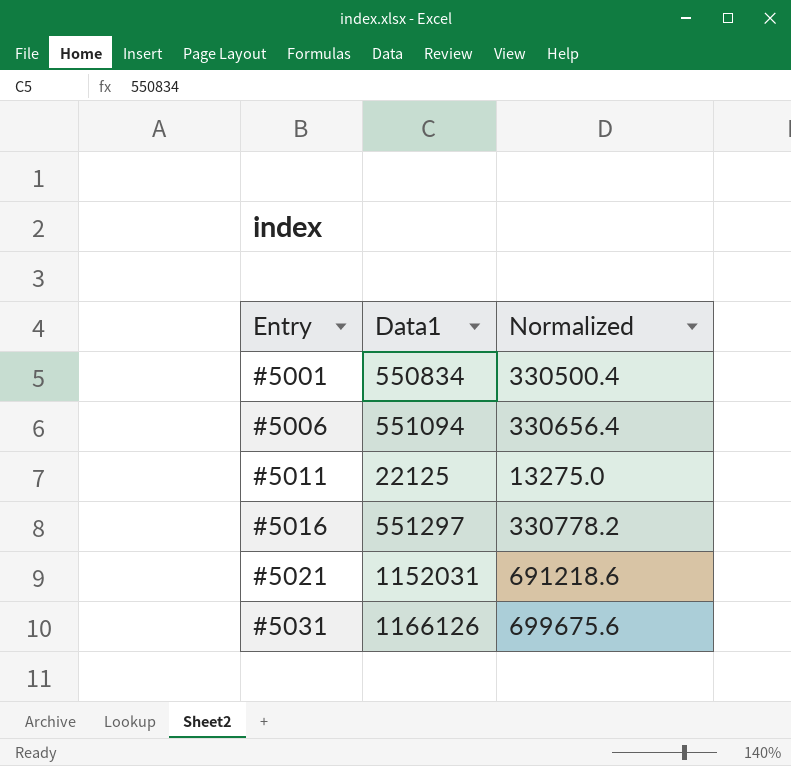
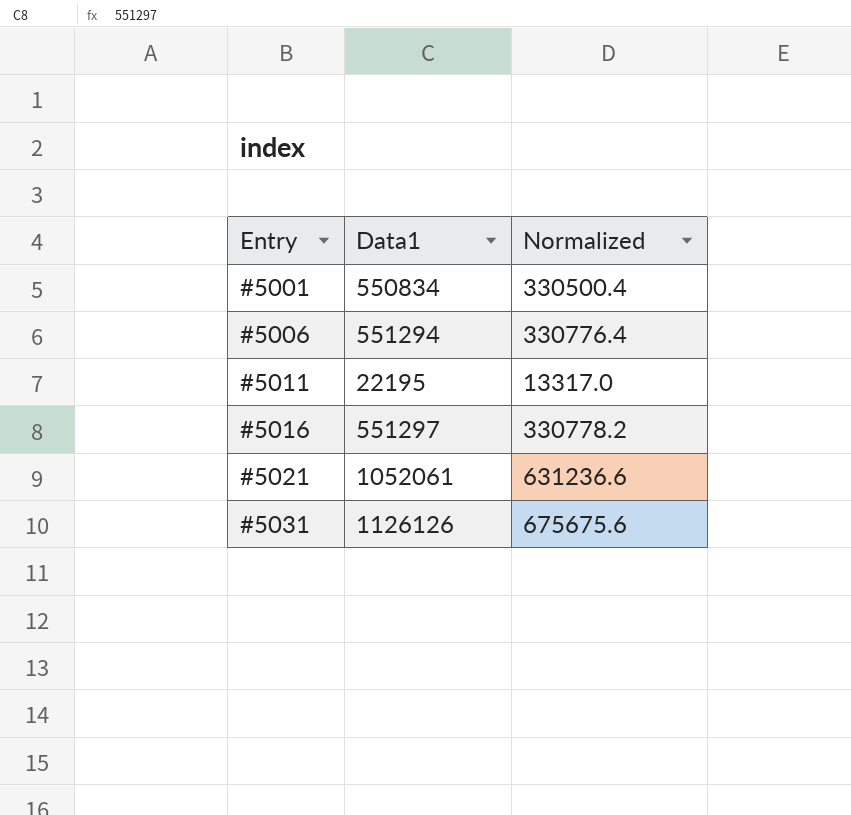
#5006 | Data1: 551094 -> 551294
#5006 | Normalized: 330656.4 -> 330776.4
#5011 | Data1: 22125 -> 22195
#5011 | Normalized: 13275.0 -> 13317.0
#5021 | Data1: 1152031 -> 1052061
#5021 | Normalized: 691218.6 -> 631236.6
#5031 | Data1: 1166126 -> 1126126
#5031 | Normalized: 699675.6 -> 675675.6

